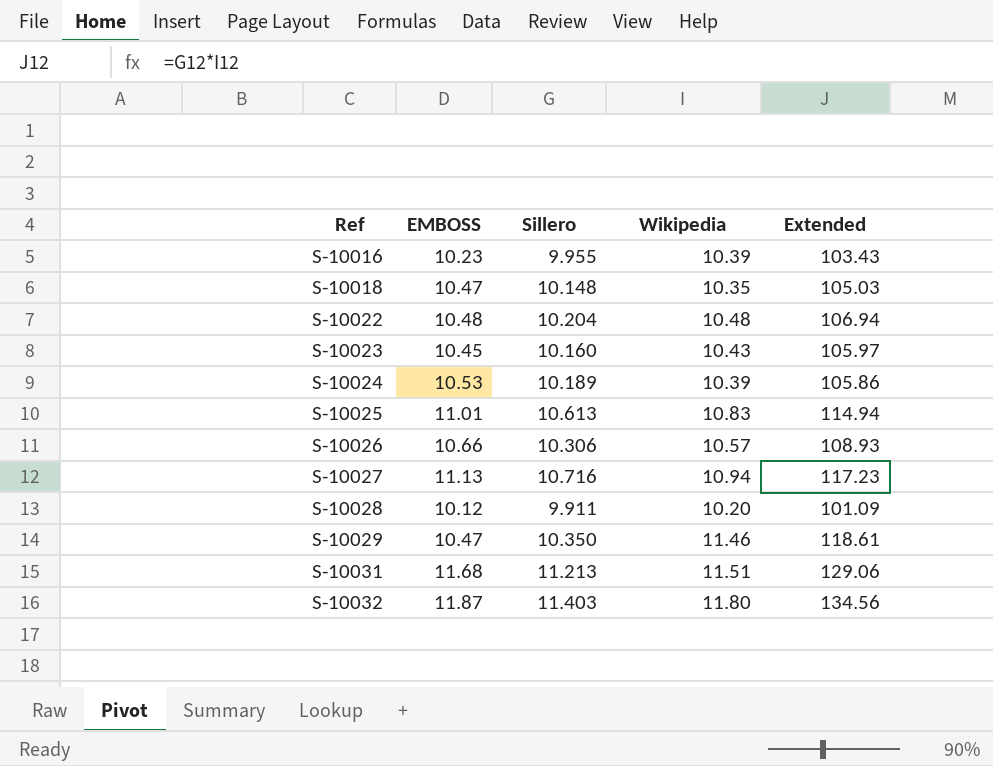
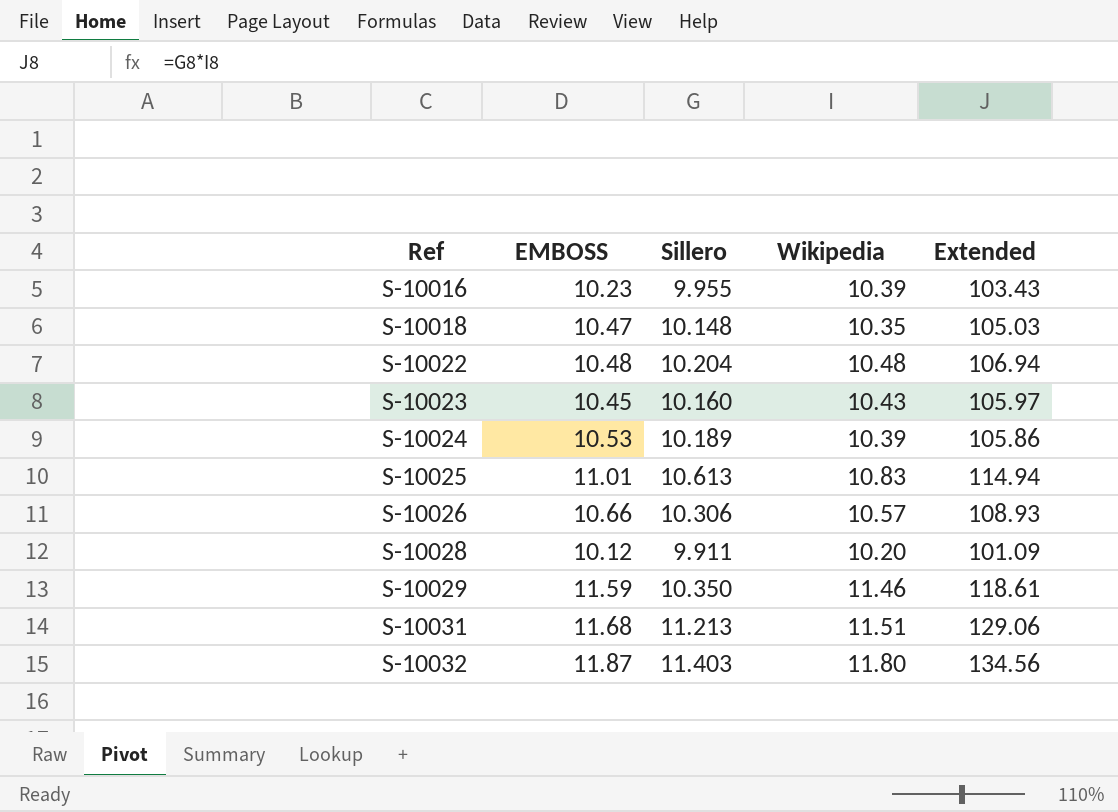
row S-10027: 11.13 | 10.716 | 10.94 | 117.23 -> none
S-10029 | EMBOSS: 10.47 -> 11.59

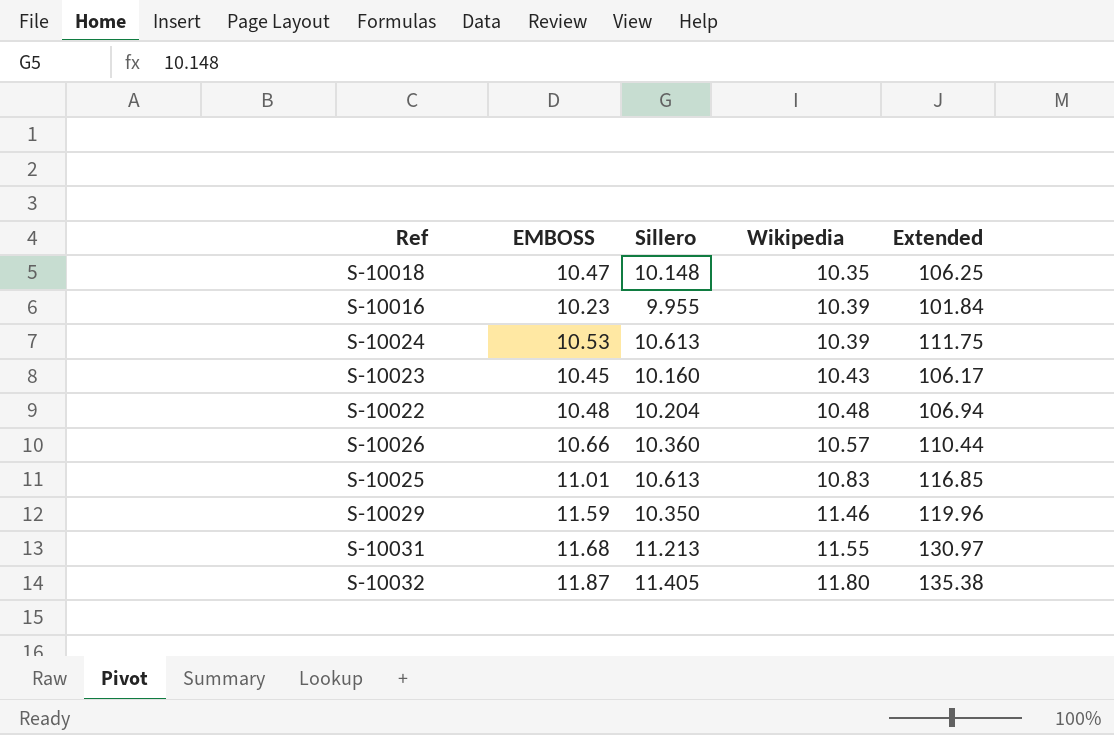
row order: Ref ascending -> Wikipedia ascending
column Extended | formula: [Sillero] * [Wikipedia] -> [EMBOSS] * [Sillero]
row S-10028: 10.12 | 9.911 | 10.20 | 101.09 -> none
S-10024 | Sillero: 10.189 -> 10.613
S-10026 | Sillero: 10.306 -> 10.360
S-10031 | Wikipedia: 11.51 -> 11.55
S-10032 | Sillero: 11.403 -> 11.405

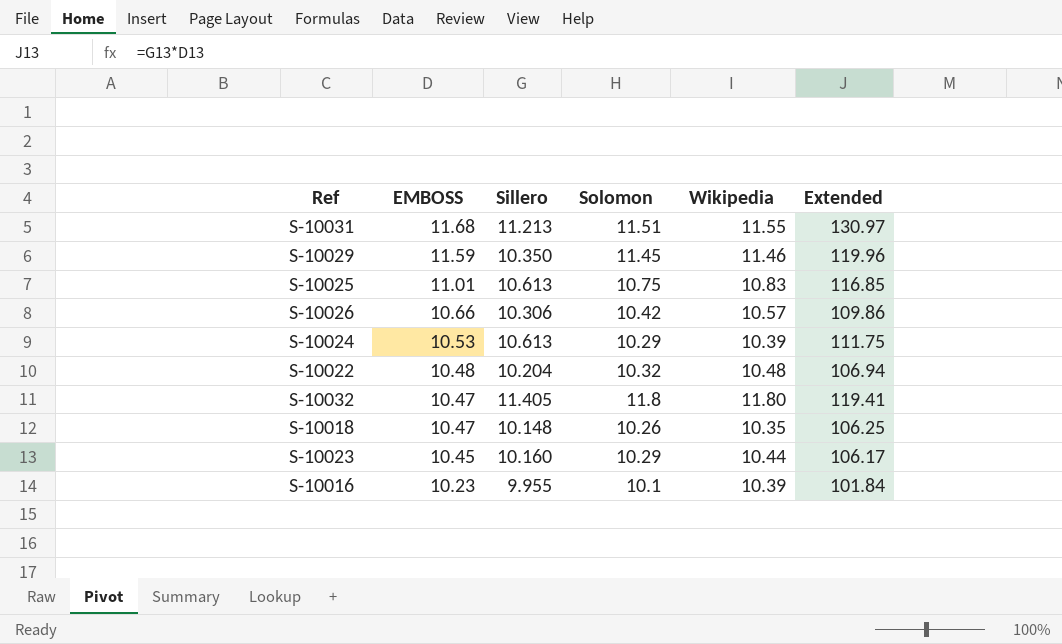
row order: Wikipedia ascending -> EMBOSS descending
column Solomon | position: none -> 4
S-10026 | Sillero: 10.360 -> 10.306
S-10026 | Extended: 110.44 -> 109.86
S-10032 | EMBOSS: 11.87 -> 10.47
S-10032 | Extended: 135.38 -> 119.41
S-10023 | Wikipedia: 10.43 -> 10.44

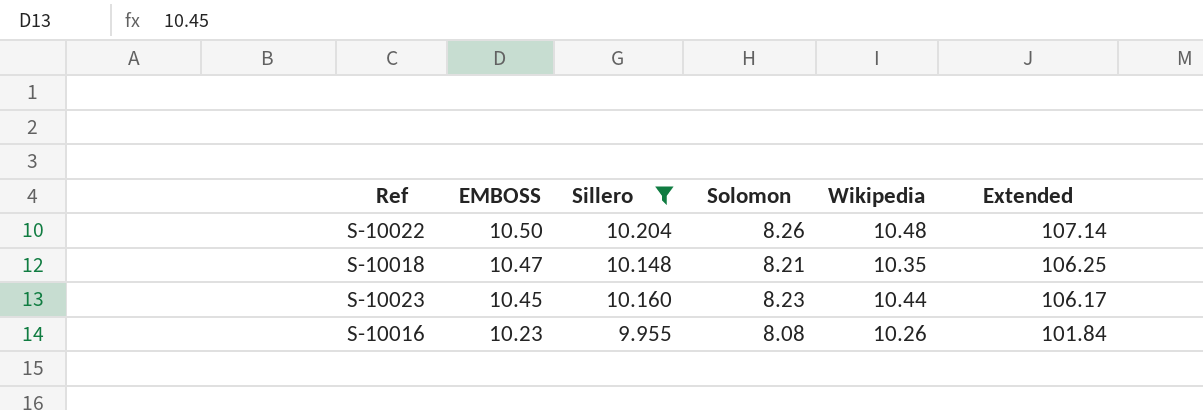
filter: none -> Sillero <= 10.204
S-10022 | EMBOSS: 10.48 -> 10.50
S-10022 | Solomon: 10.32 -> 8.26
S-10022 | Extended: 106.94 -> 107.14
S-10018 | Solomon: 10.26 -> 8.21
S-10023 | Solomon: 10.29 -> 8.23
S-10016 | Solomon: 10.1 -> 8.08
S-10016 | Wikipedia: 10.39 -> 10.26

